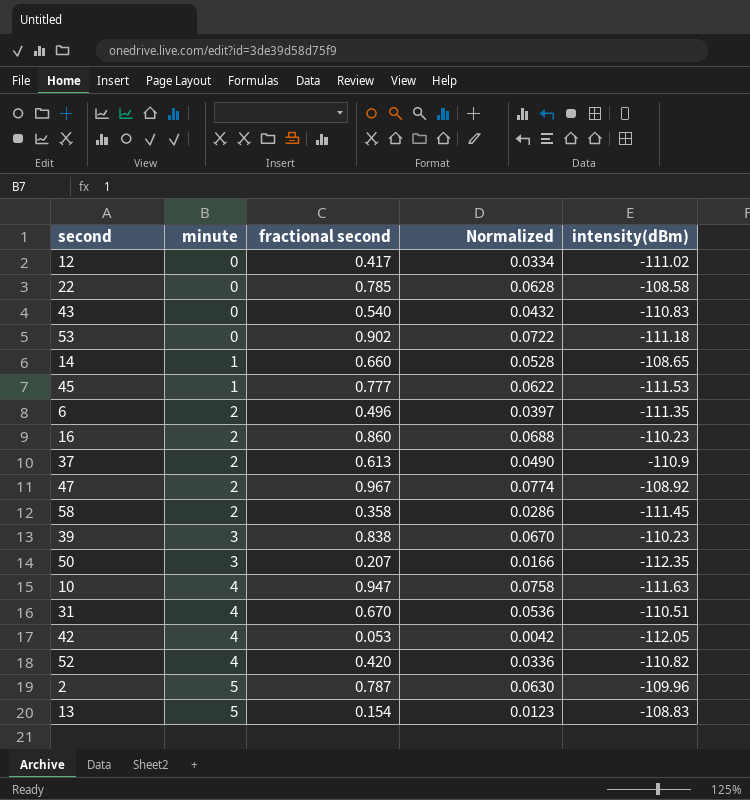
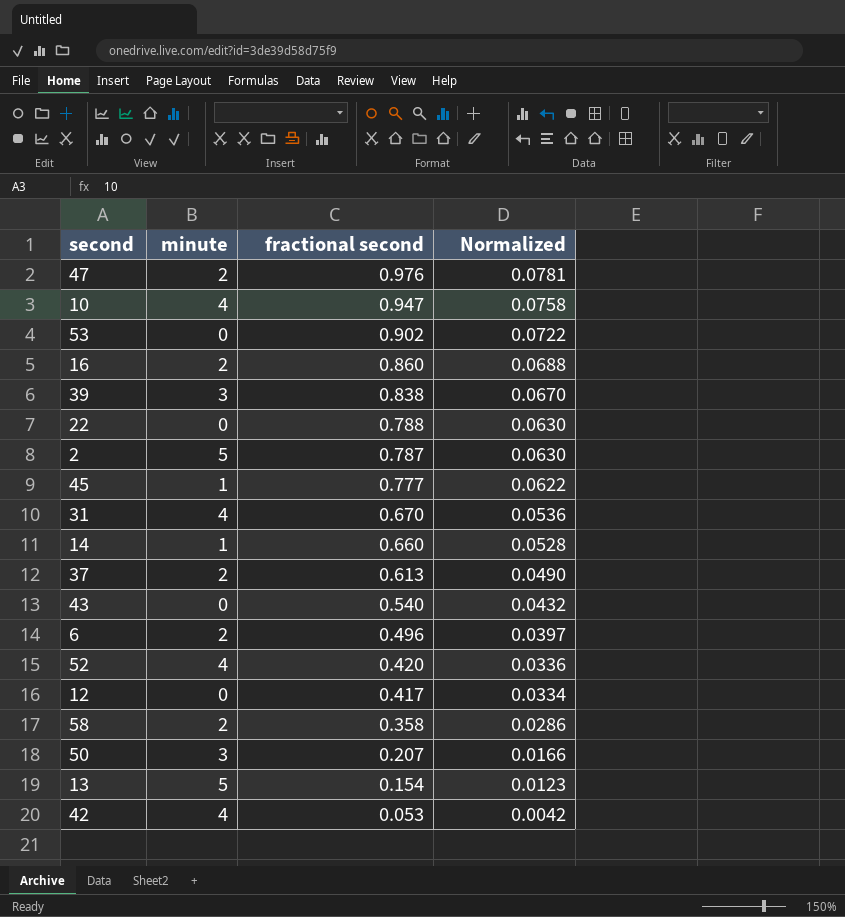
row order: minute ascending -> fractional second descending
column intensity(dBm) | position: 5 -> none
47 | fractional second: 0.967 -> 0.976
47 | Normalized: 0.0774 -> 0.0781
22 | fractional second: 0.785 -> 0.788
22 | Normalized: 0.0628 -> 0.0630

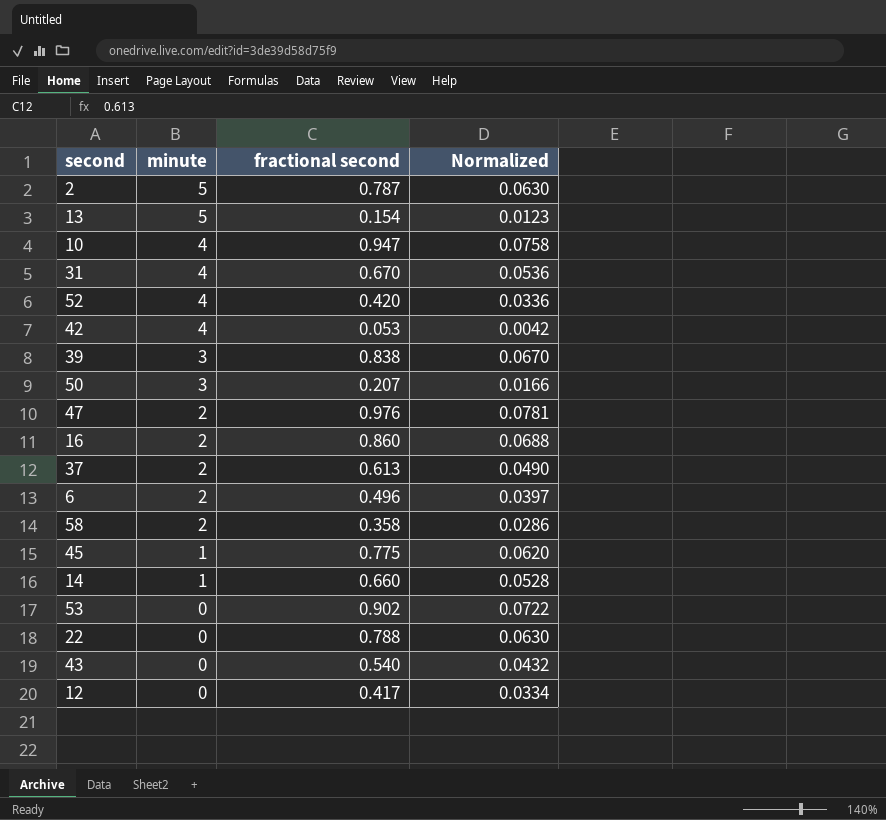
row order: fractional second descending -> minute descending
45 | fractional second: 0.777 -> 0.775
45 | Normalized: 0.0622 -> 0.0620

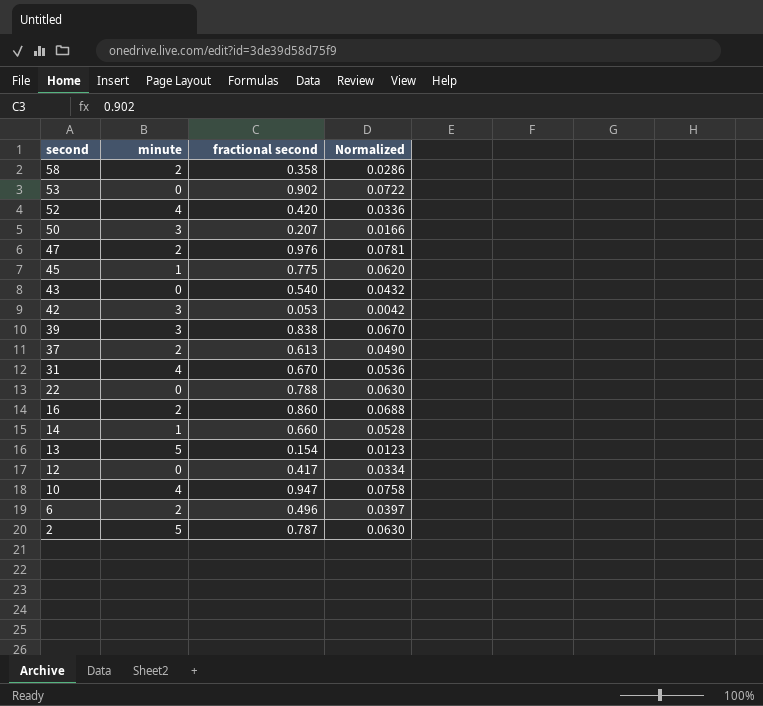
row order: minute descending -> second descending
42 | minute: 4 -> 3

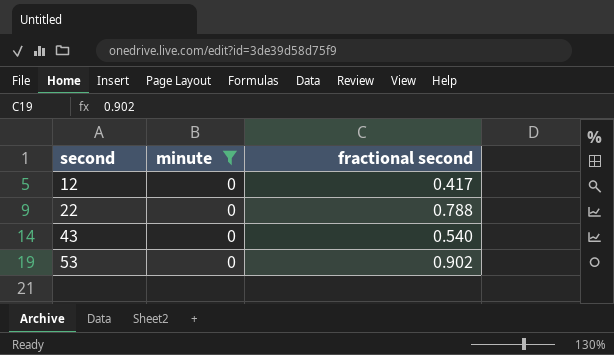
filter: none -> minute = 0
row order: second descending -> second ascending
column Normalized | formula: [fractional second] * 0.08 -> none

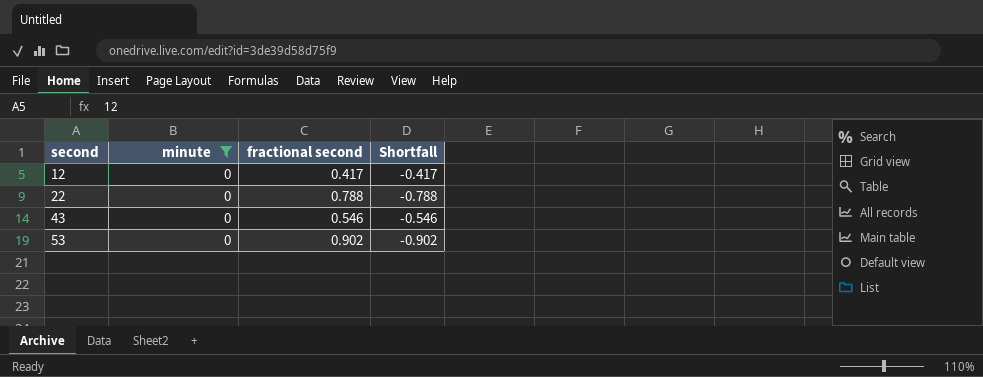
column Shortfall | formula: none -> [minute] - [fractional second]
43 | fractional second: 0.540 -> 0.546

